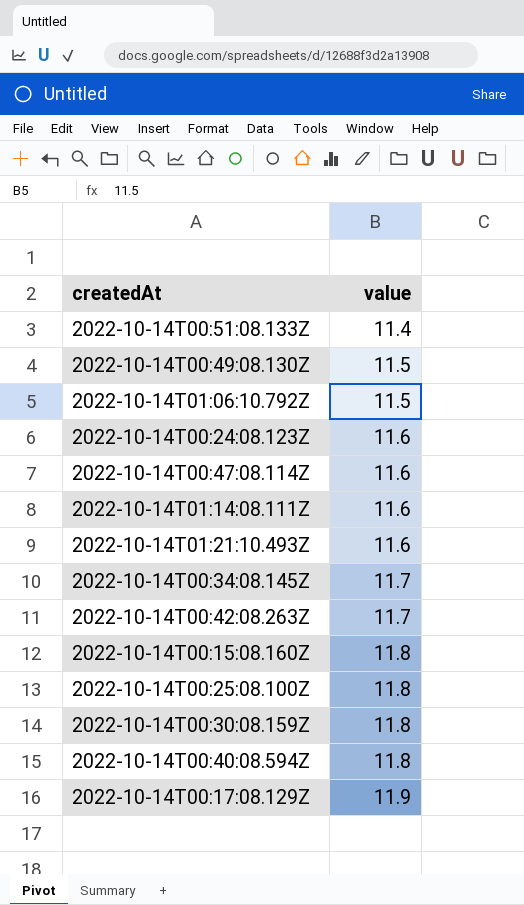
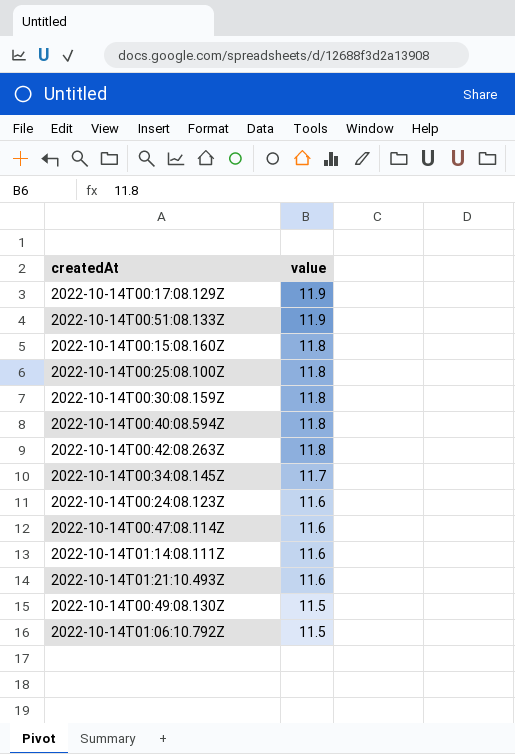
row order: value ascending -> value descending
2022-10-14T00:51:08.133Z | value: 11.4 -> 11.9
2022-10-14T00:42:08.263Z | value: 11.7 -> 11.8

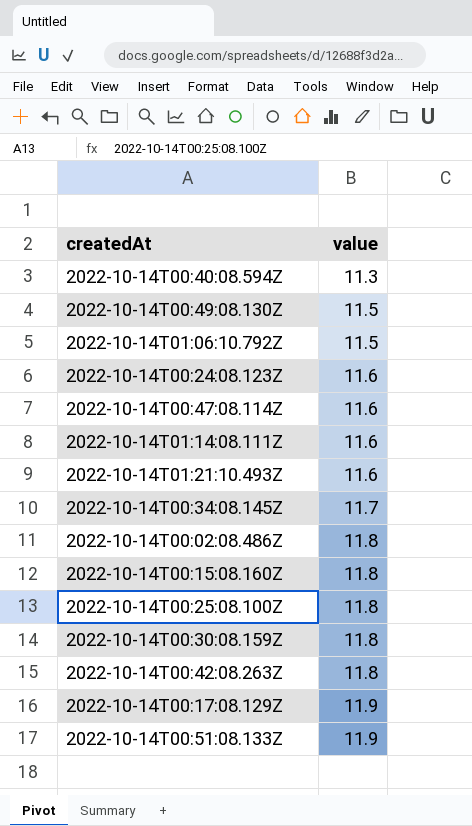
row order: value descending -> value ascending
2022-10-14T00:40:08.594Z | value: 11.8 -> 11.3
row 2022-10-14T00:02:08.486Z: none -> 11.8

